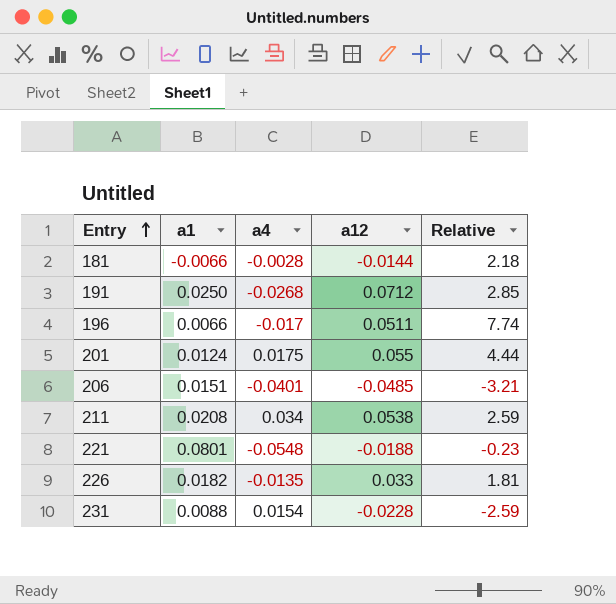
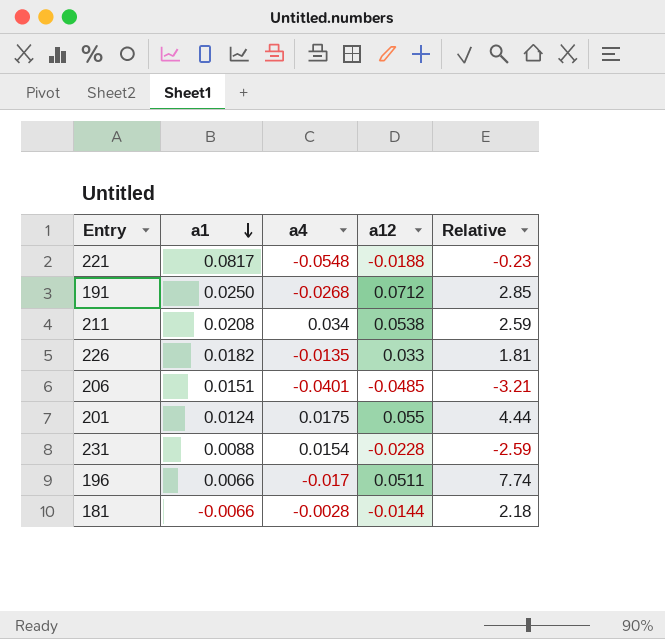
row order: Entry ascending -> a1 descending
221 | a1: 0.0801 -> 0.0817

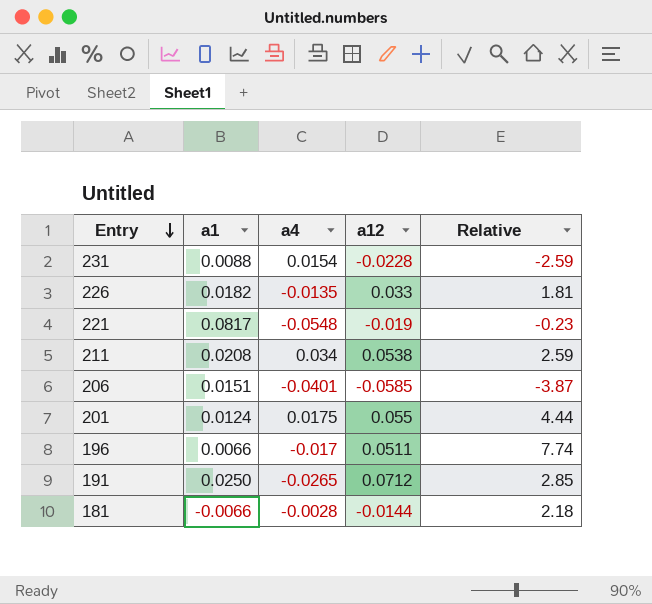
row order: a1 descending -> Entry descending
221 | a12: -0.0188 -> -0.019
206 | a12: -0.0485 -> -0.0585
206 | Relative: -3.21 -> -3.87
191 | a4: -0.0268 -> -0.0265

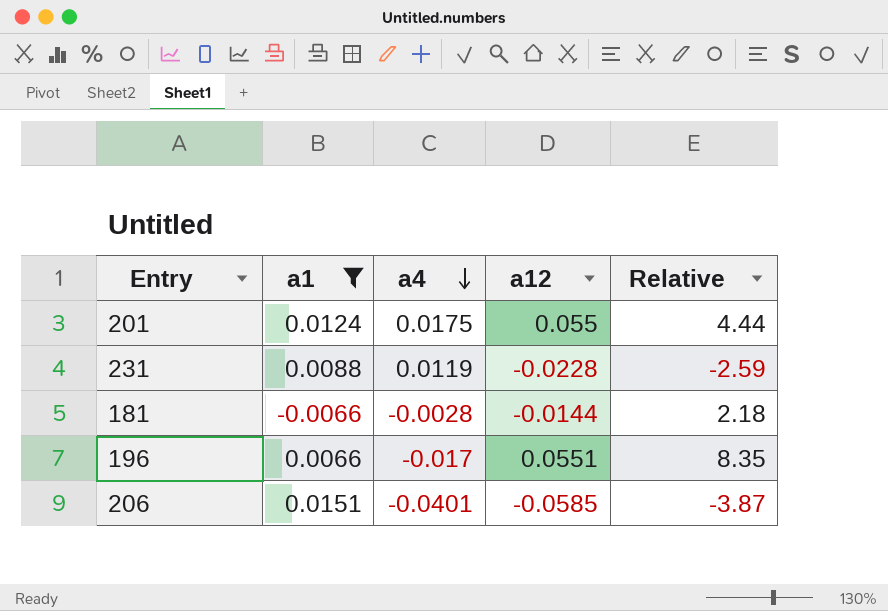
filter: none -> a1 <= 0.0151
row order: Entry descending -> a4 descending
231 | a4: 0.0154 -> 0.0119
196 | a12: 0.0511 -> 0.0551
196 | Relative: 7.74 -> 8.35

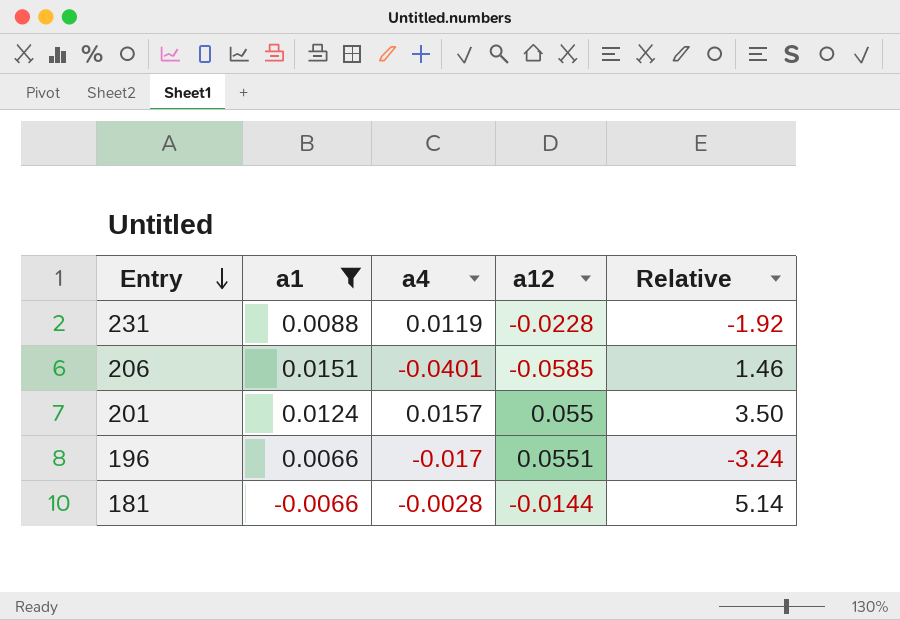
row order: a4 descending -> Entry descending
column Relative | formula: [a12] / [a1] -> [a12] / [a4]
201 | a4: 0.0175 -> 0.0157

